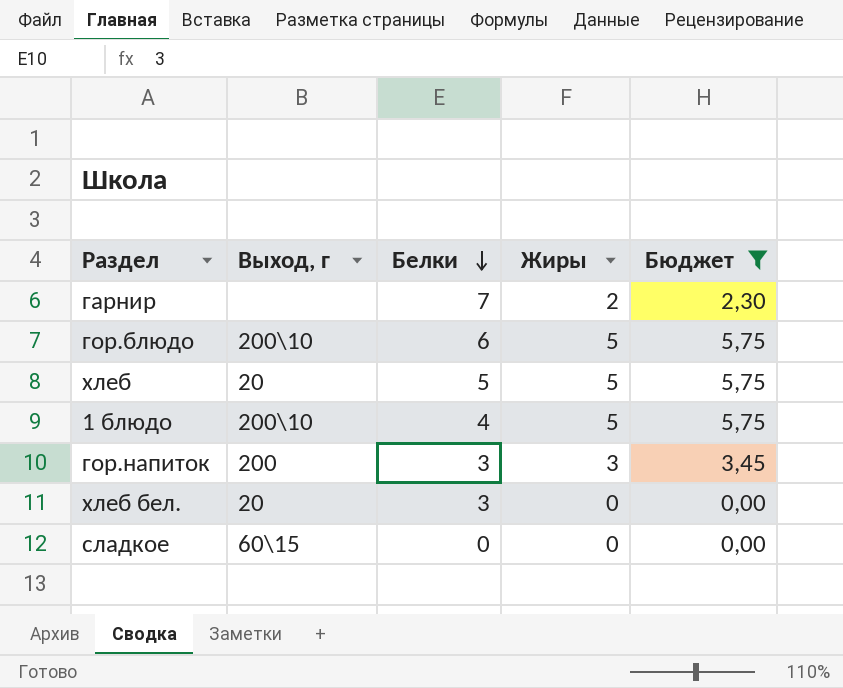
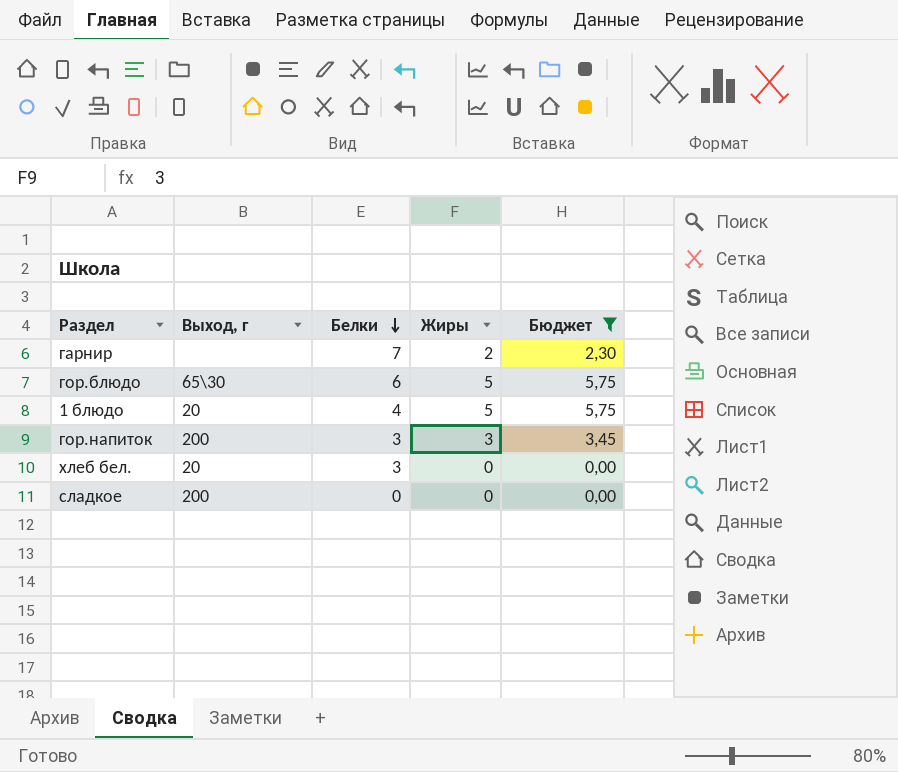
row хлеб: 20 | 5 | 5 | 5,75 -> none
гор.блюдо | Выход, г: 200\10 -> 65\30
1 блюдо | Выход, г: 200\10 -> 20
сладкое | Выход, г: 60\15 -> 200

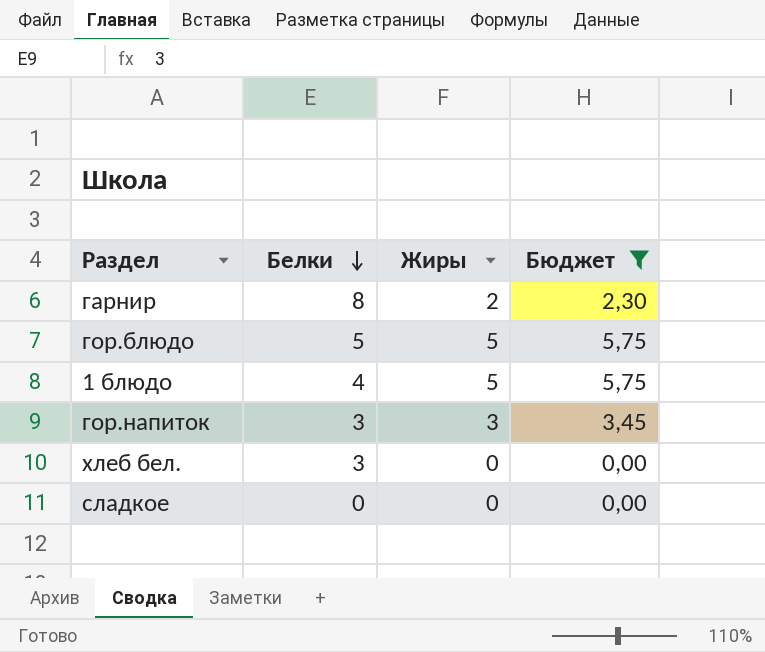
column Выход, г | position: 2 -> none
гарнир | Белки: 7 -> 8
гор.блюдо | Белки: 6 -> 5

